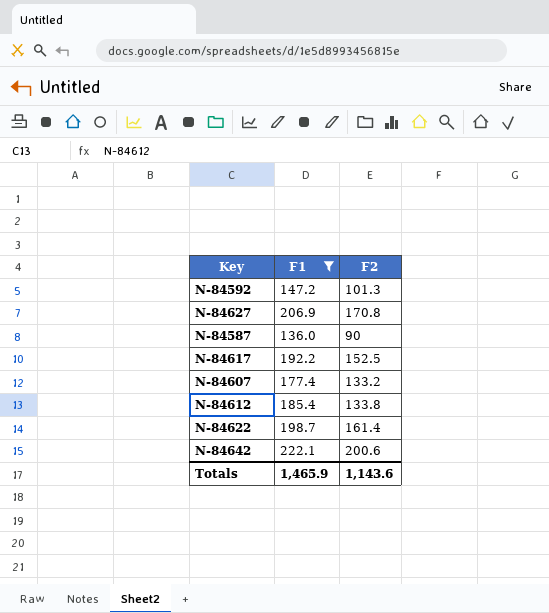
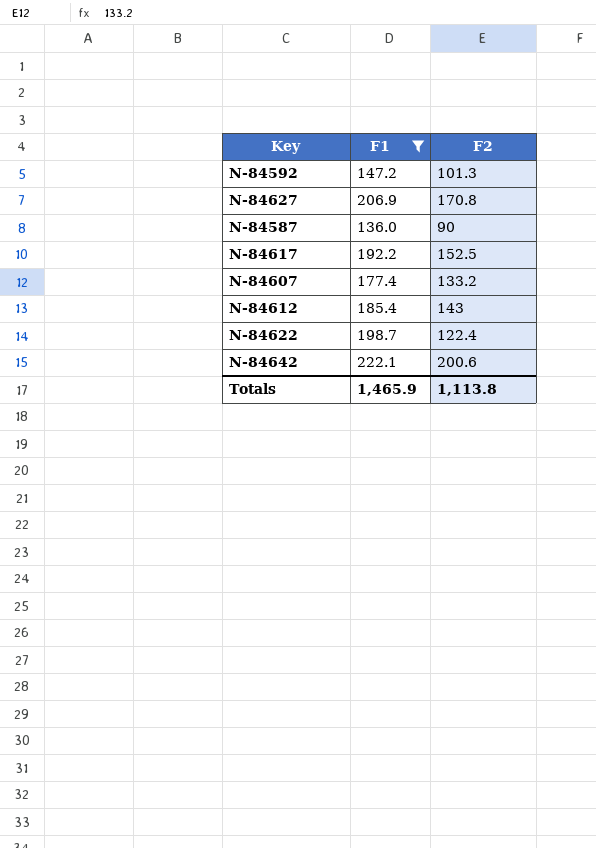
N-84612 | F2: 133.8 -> 143
N-84622 | F2: 161.4 -> 122.4
Totals | F2: 1,143.6 -> 1,113.8

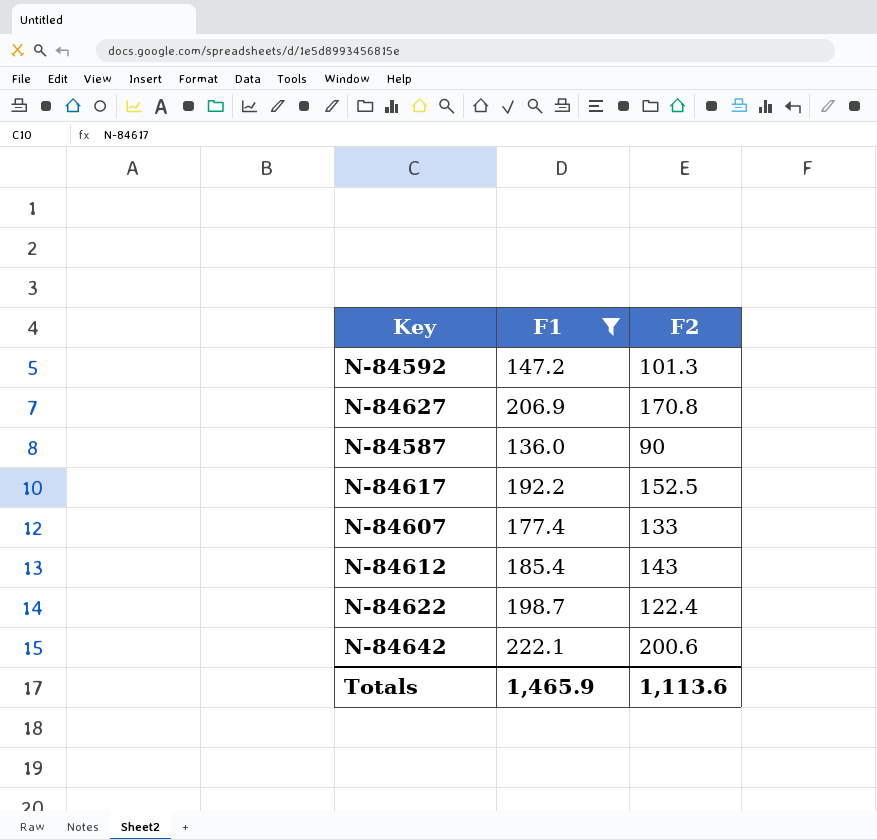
N-84607 | F2: 133.2 -> 133
Totals | F2: 1,113.8 -> 1,113.6

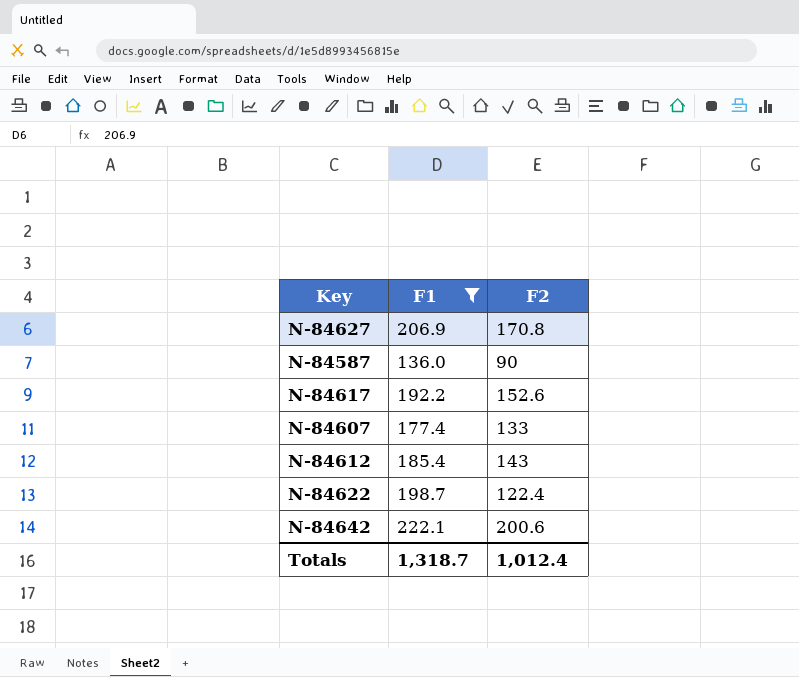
row N-84592: 147.2 | 101.3 -> none
N-84617 | F2: 152.5 -> 152.6
Totals | F1: 1,465.9 -> 1,318.7
Totals | F2: 1,113.6 -> 1,012.4

